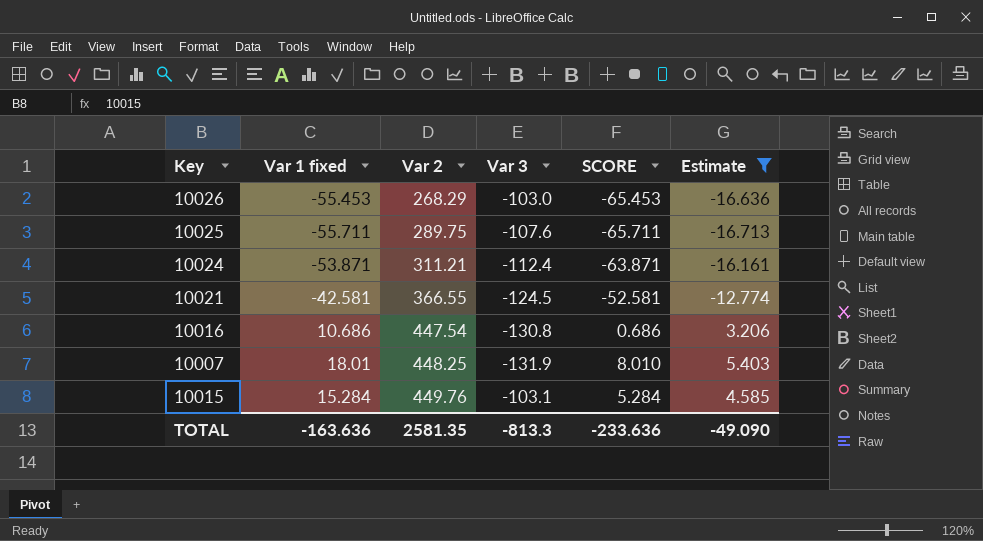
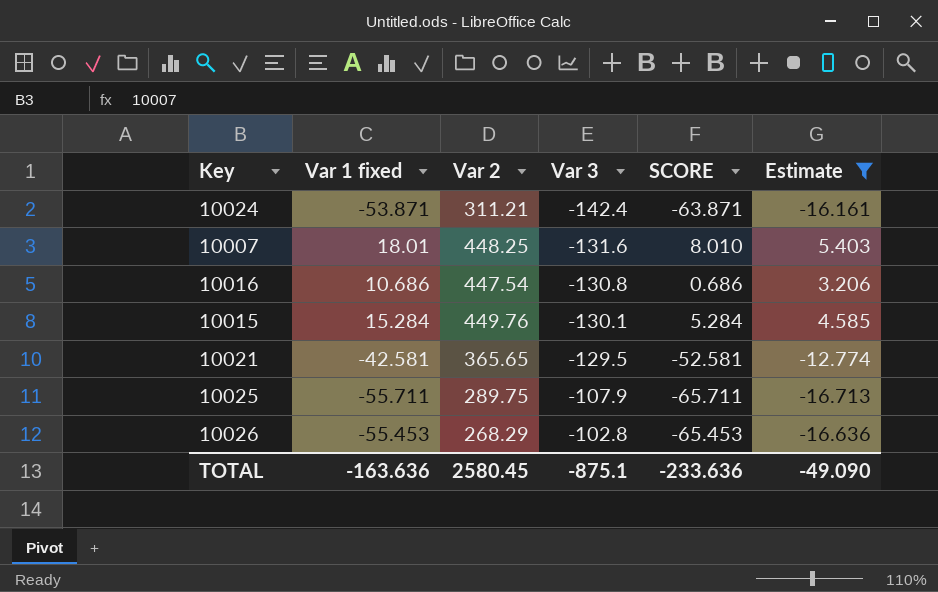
row order: Var 2 ascending -> Var 3 ascending
10024 | Var 3: -112.4 -> -142.4
10007 | Var 3: -131.9 -> -131.6
10015 | Var 3: -103.1 -> -130.1
10021 | Var 2: 366.55 -> 365.65
10021 | Var 3: -124.5 -> -129.5
10025 | Var 3: -107.6 -> -107.9
10026 | Var 3: -103.0 -> -102.8
TOTAL | Var 2: 2581.35 -> 2580.45
TOTAL | Var 3: -813.3 -> -875.1

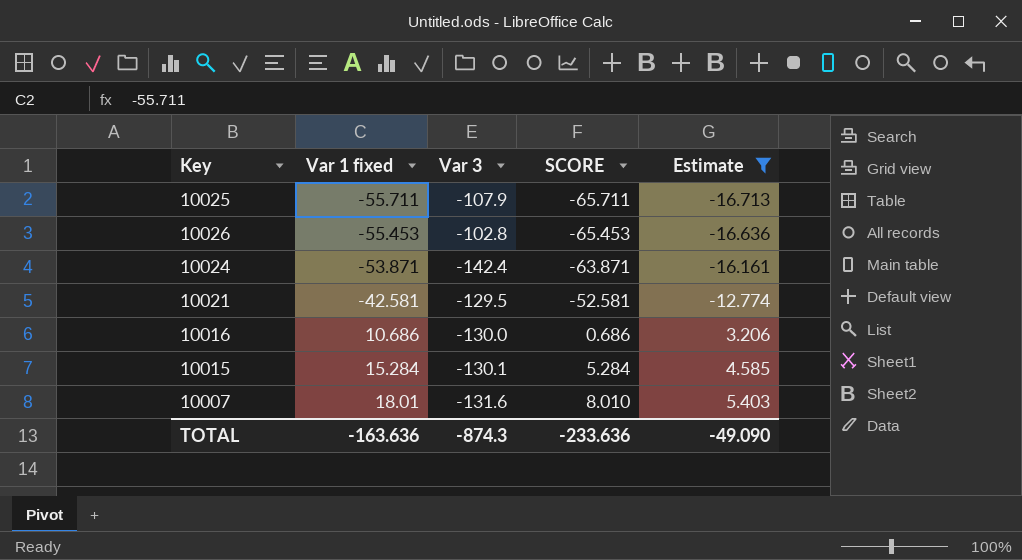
row order: Var 3 ascending -> Var 1 fixed ascending
column Var 2 | position: 3 -> none
10016 | Var 3: -130.8 -> -130.0
TOTAL | Var 3: -875.1 -> -874.3

